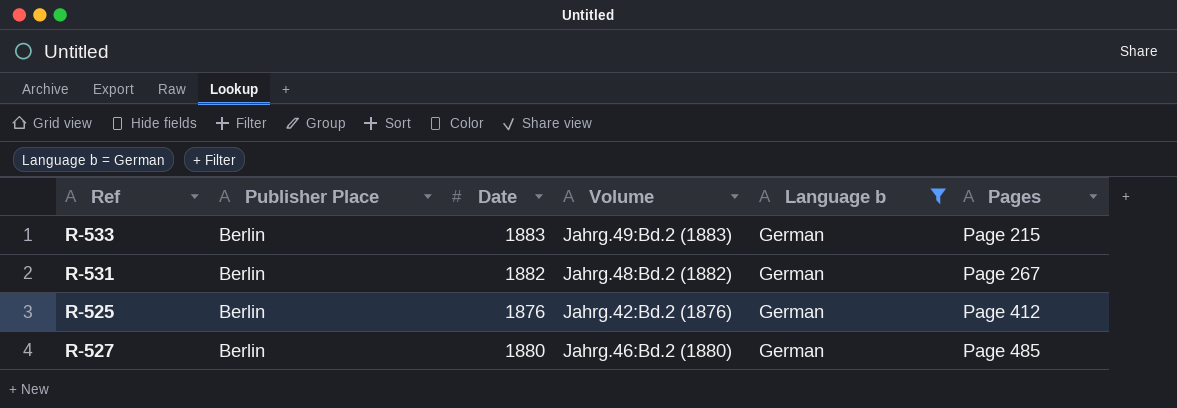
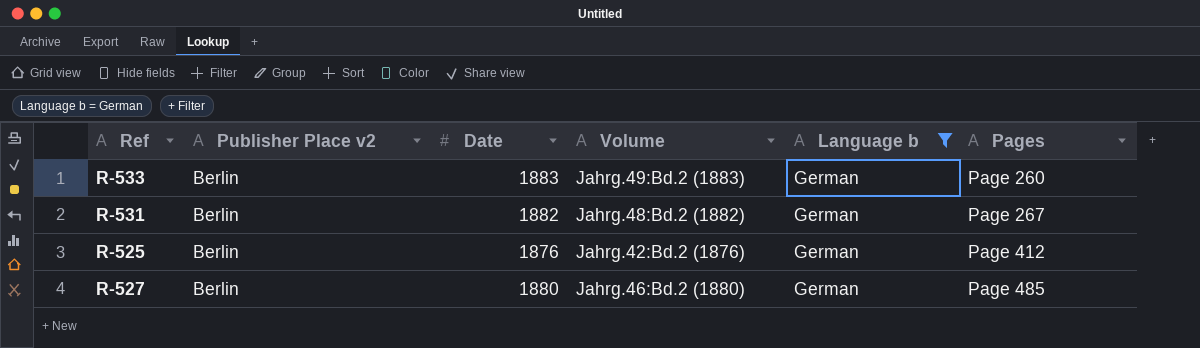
column name: Publisher Place -> Publisher Place v2
R-533 | Pages: Page 215 -> Page 260

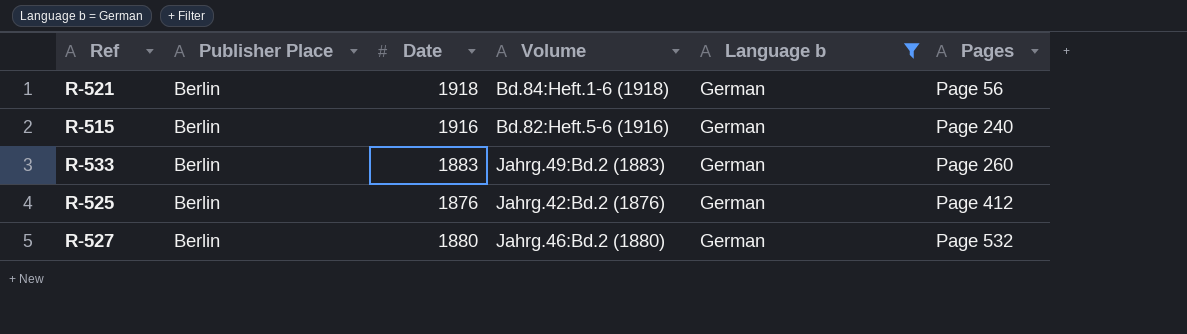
column name: Publisher Place v2 -> Publisher Place
row R-531: Berlin | 1882 | Jahrg.48:Bd.2 (1882) | German | Page 267 -> none
row R-521: none -> Berlin | 1918 | Bd.84:Heft.1-6 (1918) | German | Page 56
row R-515: none -> Berlin | 1916 | Bd.82:Heft.5-6 (1916) | German | Page 240
R-527 | Pages: Page 485 -> Page 532

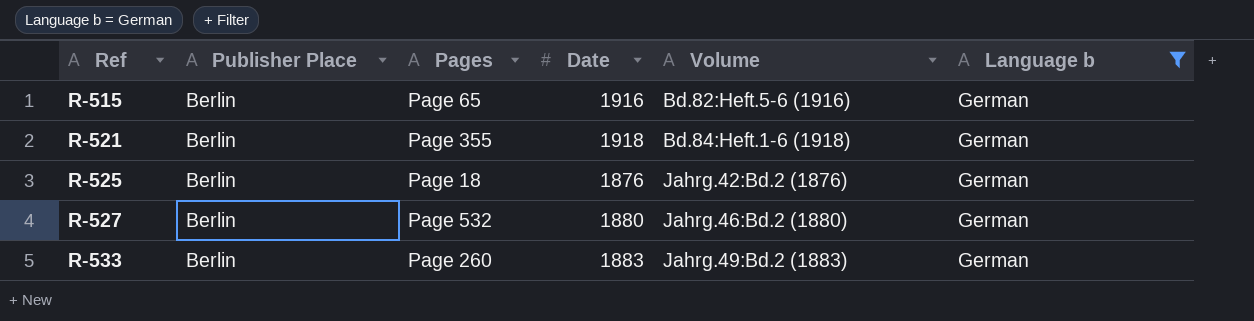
row order: Pages ascending -> Ref ascending
column Pages | position: 6 -> 3
R-515 | Pages: Page 240 -> Page 65
R-521 | Pages: Page 56 -> Page 355
R-525 | Pages: Page 412 -> Page 18

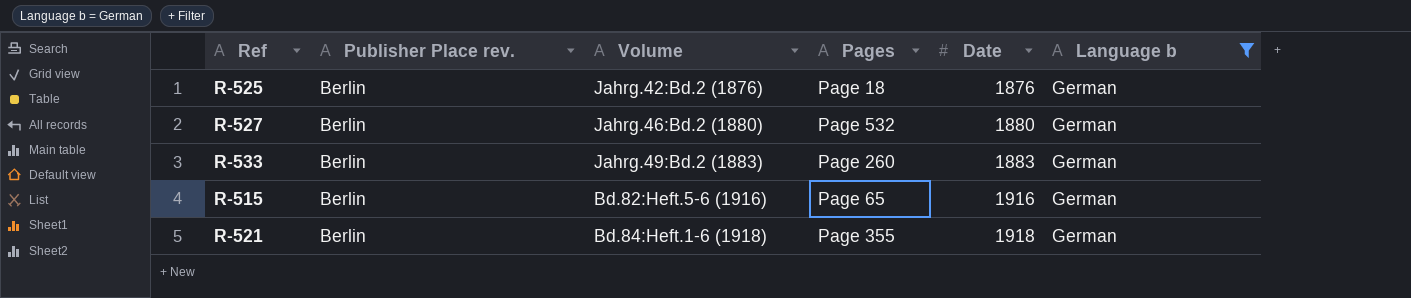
row order: Ref ascending -> Date ascending
column name: Publisher Place -> Publisher Place rev.
column Volume | position: 5 -> 3

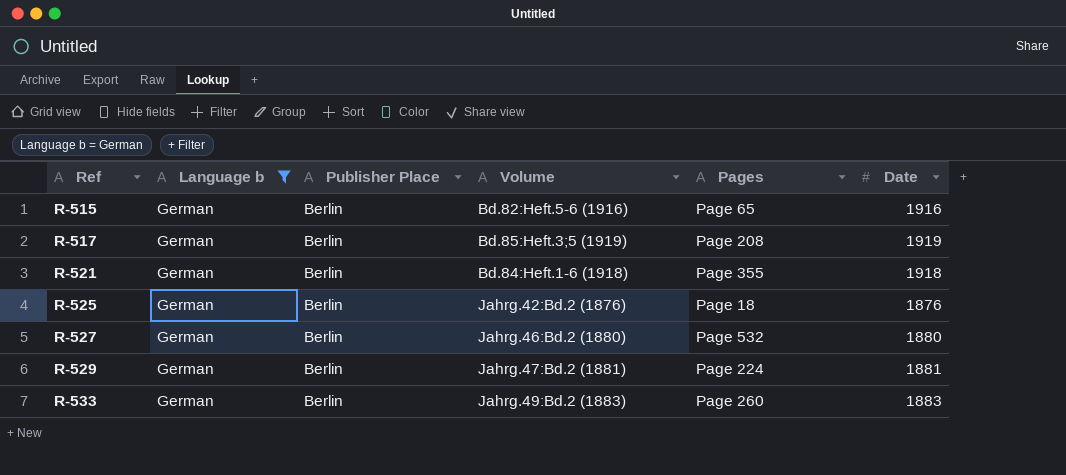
row order: Date ascending -> Ref ascending
column Language b | position: 6 -> 2
column name: Publisher Place rev. -> Publisher Place
row R-517: none -> German | Berlin | Bd.85:Heft.3;5 (1919) | Page 208 | 1919
row R-529: none -> German | Berlin | Jahrg.47:Bd.2 (1881) | Page 224 | 1881

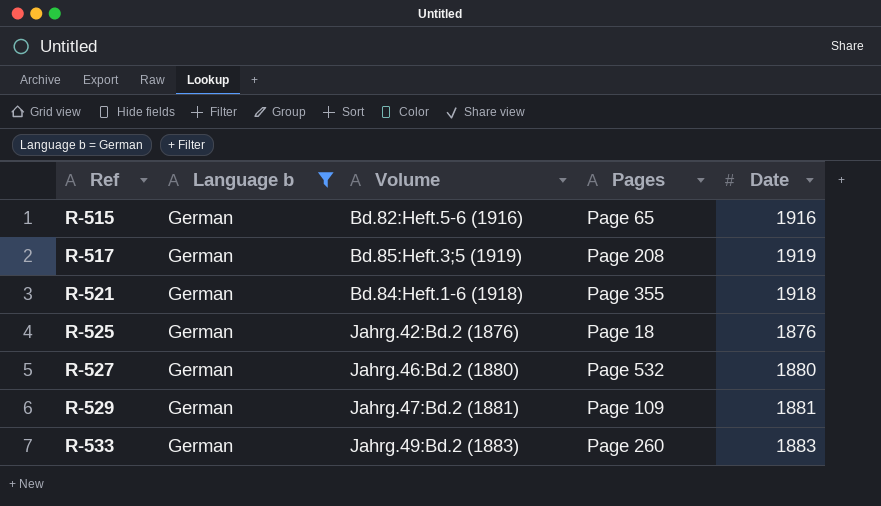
column Publisher Place | position: 3 -> none
R-529 | Pages: Page 224 -> Page 109

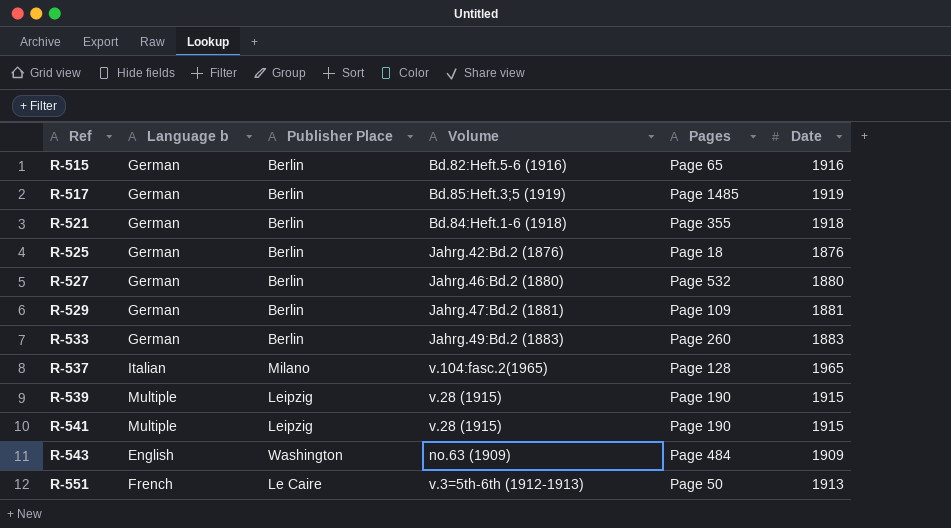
filter: Language b = German -> none
column Publisher Place | position: none -> 3
R-517 | Pages: Page 208 -> Page 1485

